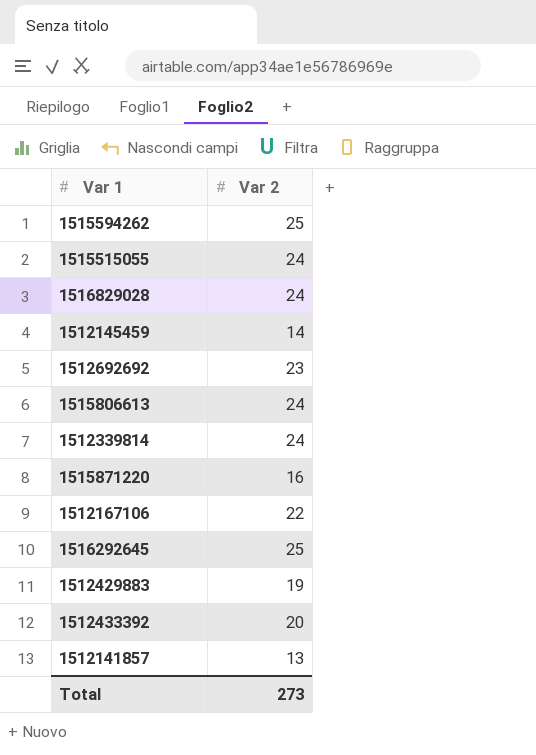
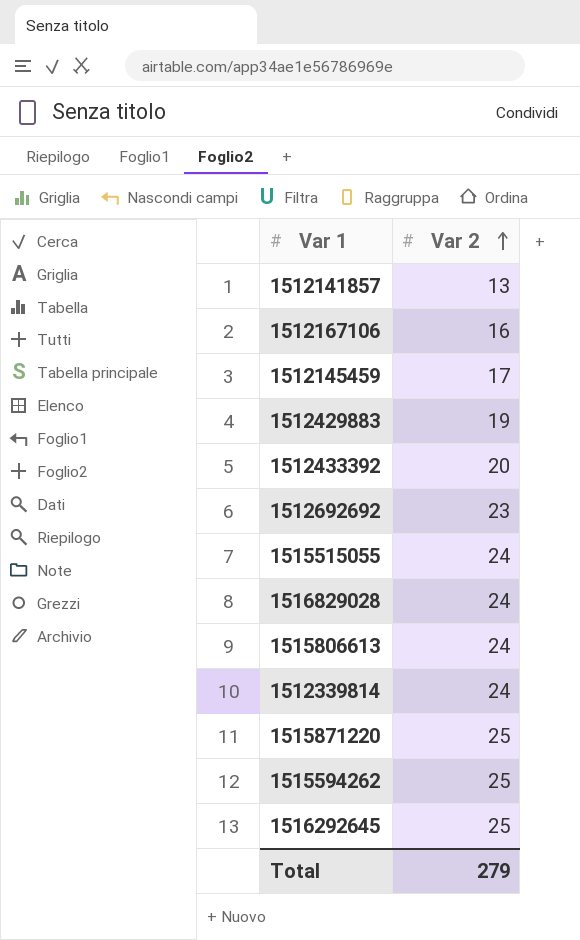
row order: none -> Var 2 ascending
1512167106 | Var 2: 22 -> 16
1512145459 | Var 2: 14 -> 17
1515871220 | Var 2: 16 -> 25
Total | Var 2: 273 -> 279

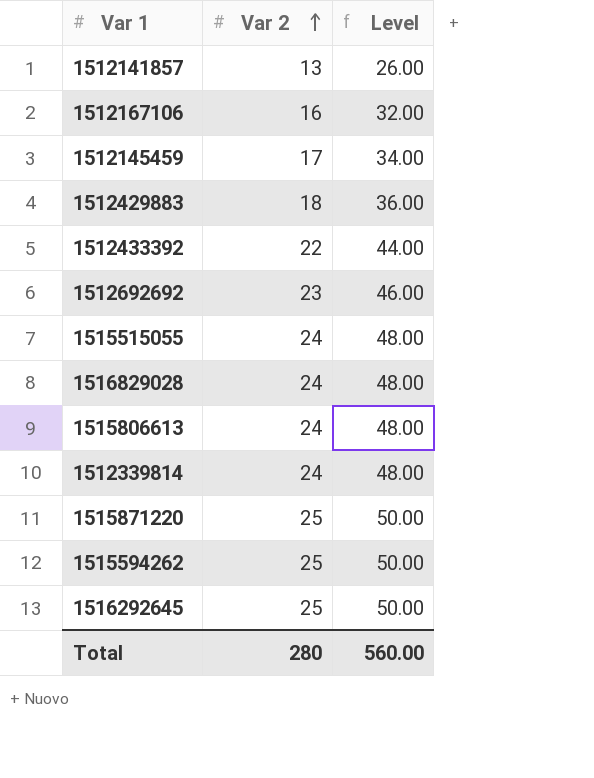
column Level | formula: none -> [Var 2] * 2
1512429883 | Var 2: 19 -> 18
1512433392 | Var 2: 20 -> 22
Total | Var 2: 279 -> 280

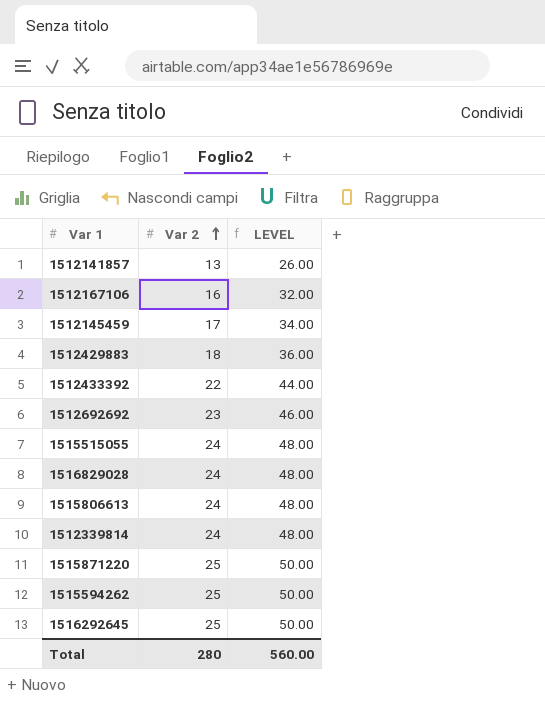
column name: Level -> LEVEL

